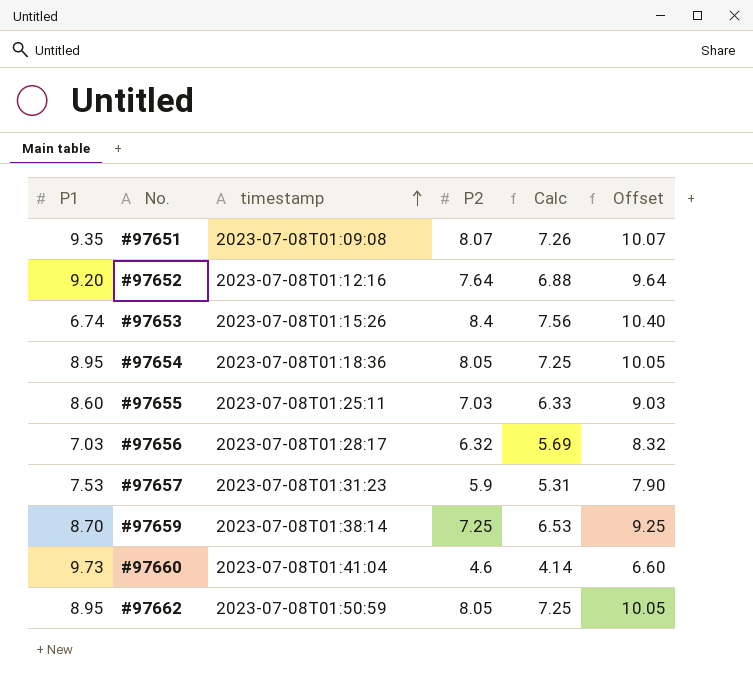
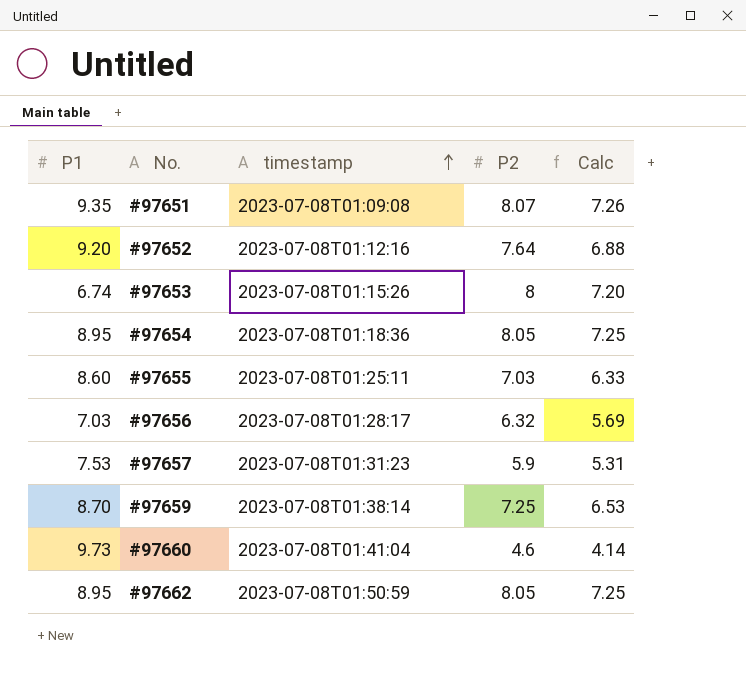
column Offset | formula: [P2] + 2 -> none
#97653 | P2: 8.4 -> 8
#97653 | Calc: 7.56 -> 7.20

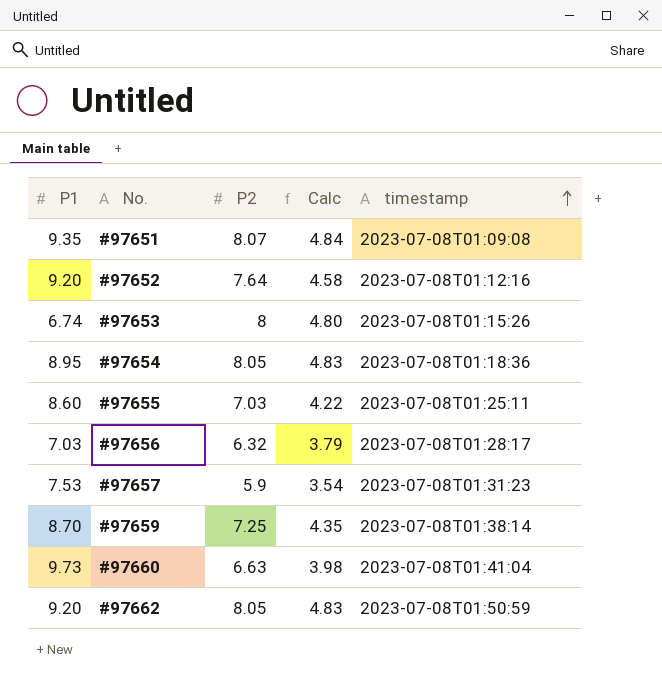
column Calc | formula: [P2] * 0.9 -> [P2] * 0.6
column timestamp | position: 3 -> 5
#97660 | P2: 4.6 -> 6.63
#97662 | P1: 8.95 -> 9.20

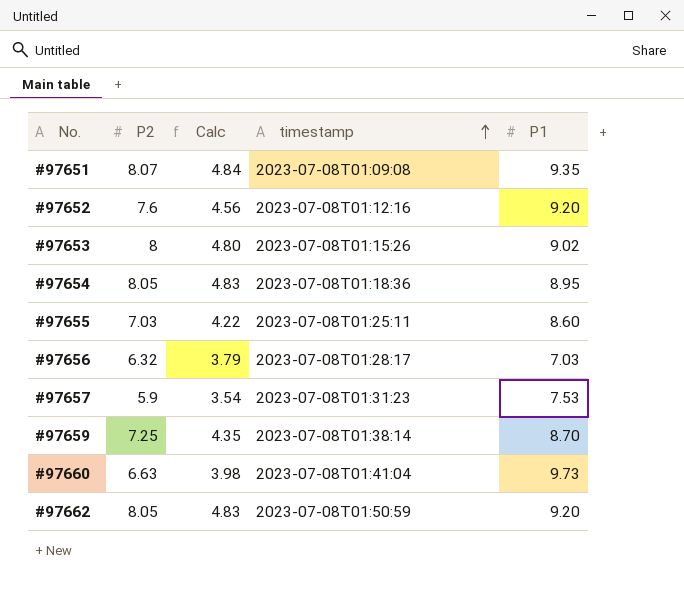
column P1 | position: 1 -> 5
#97652 | P2: 7.64 -> 7.6
#97652 | Calc: 4.58 -> 4.56
#97653 | P1: 6.74 -> 9.02

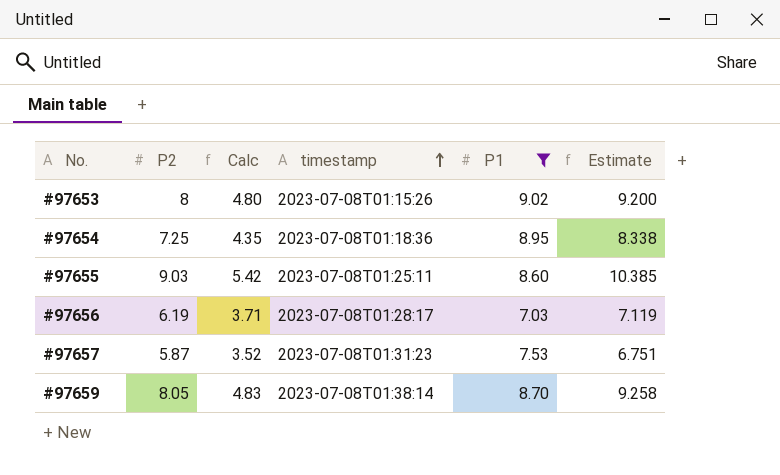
filter: none -> P1 <= 9.02
column Estimate | formula: none -> [P2] * 1.15
#97654 | P2: 8.05 -> 7.25
#97654 | Calc: 4.83 -> 4.35
#97655 | P2: 7.03 -> 9.03
#97655 | Calc: 4.22 -> 5.42
#97656 | P2: 6.32 -> 6.19
#97656 | Calc: 3.79 -> 3.71
#97657 | P2: 5.9 -> 5.87
#97657 | Calc: 3.54 -> 3.52
#97659 | P2: 7.25 -> 8.05
#97659 | Calc: 4.35 -> 4.83

